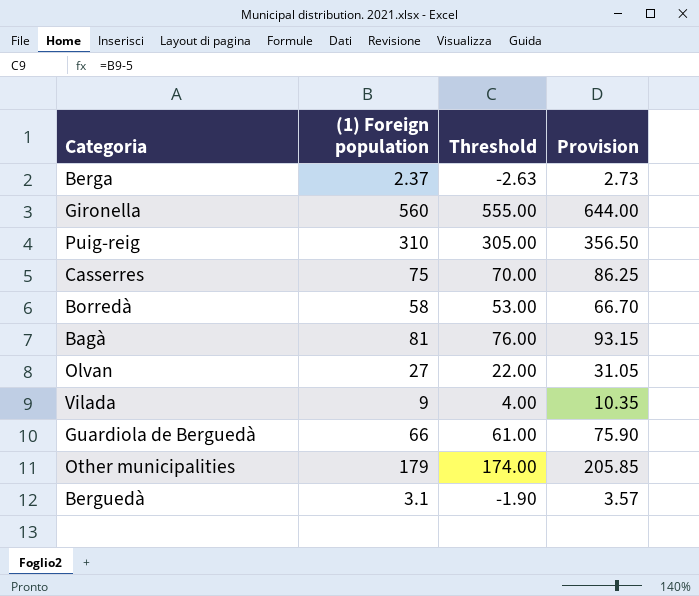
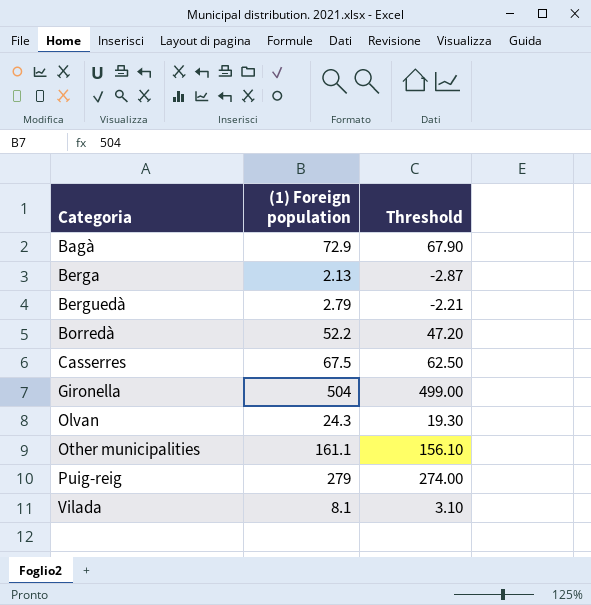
row order: none -> Categoria ascending
column Provision | formula: [(1) Foreign population] * 1.15 -> none
row Guardiola de Berguedà: 66 | 61.00 | 75.90 -> none
Bagà | (1) Foreign population: 81 -> 72.9
Bagà | Threshold: 76.00 -> 67.90
Berga | (1) Foreign population: 2.37 -> 2.13
Berga | Threshold: -2.63 -> -2.87
Berguedà | (1) Foreign population: 3.1 -> 2.79
Berguedà | Threshold: -1.90 -> -2.21
Borredà | (1) Foreign population: 58 -> 52.2
Borredà | Threshold: 53.00 -> 47.20
Casserres | (1) Foreign population: 75 -> 67.5
Casserres | Threshold: 70.00 -> 62.50
Gironella | (1) Foreign population: 560 -> 504
Gironella | Threshold: 555.00 -> 499.00
Olvan | (1) Foreign population: 27 -> 24.3
Olvan | Threshold: 22.00 -> 19.30
Other municipalities | (1) Foreign population: 179 -> 161.1
Other municipalities | Threshold: 174.00 -> 156.10
Puig-reig | (1) Foreign population: 310 -> 279
Puig-reig | Threshold: 305.00 -> 274.00
Vilada | (1) Foreign population: 9 -> 8.1
Vilada | Threshold: 4.00 -> 3.10

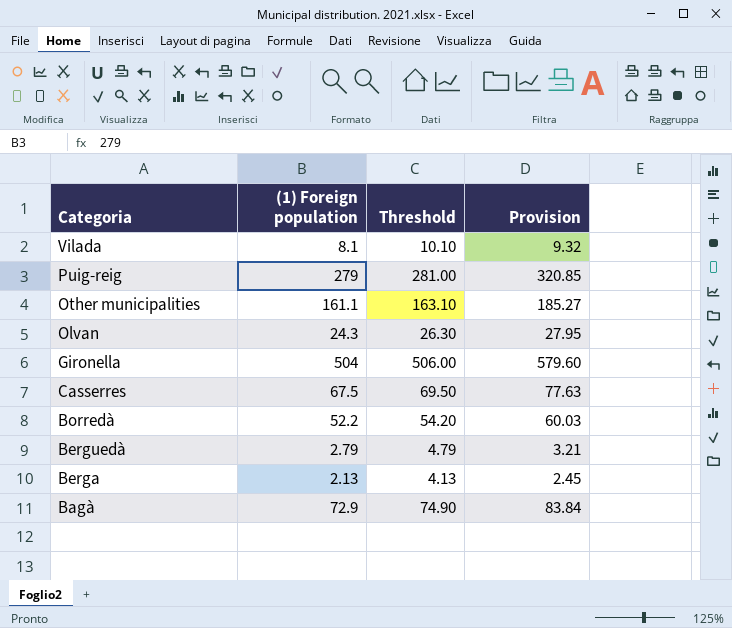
row order: Categoria ascending -> Categoria descending
column Threshold | formula: [(1) Foreign population] - 5 -> [(1) Foreign population] + 2
column Provision | formula: none -> [(1) Foreign population] * 1.15

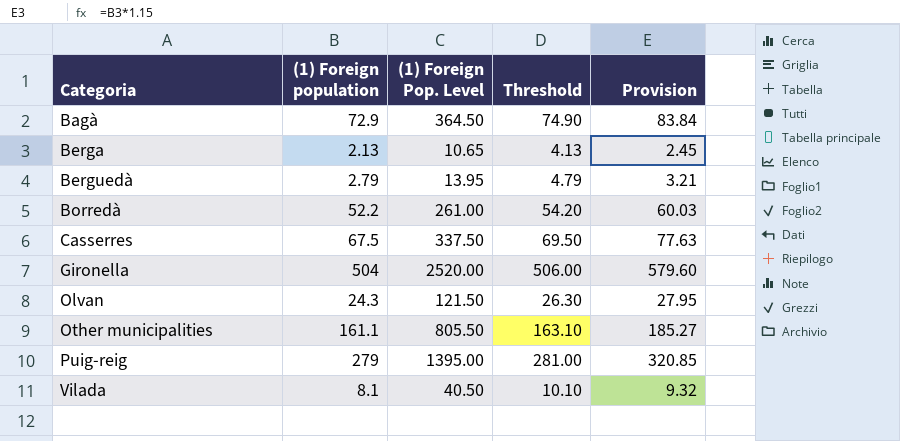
row order: Categoria descending -> Categoria ascending
column (1) Foreign Pop. Level | formula: none -> [(1) Foreign population] * 5

